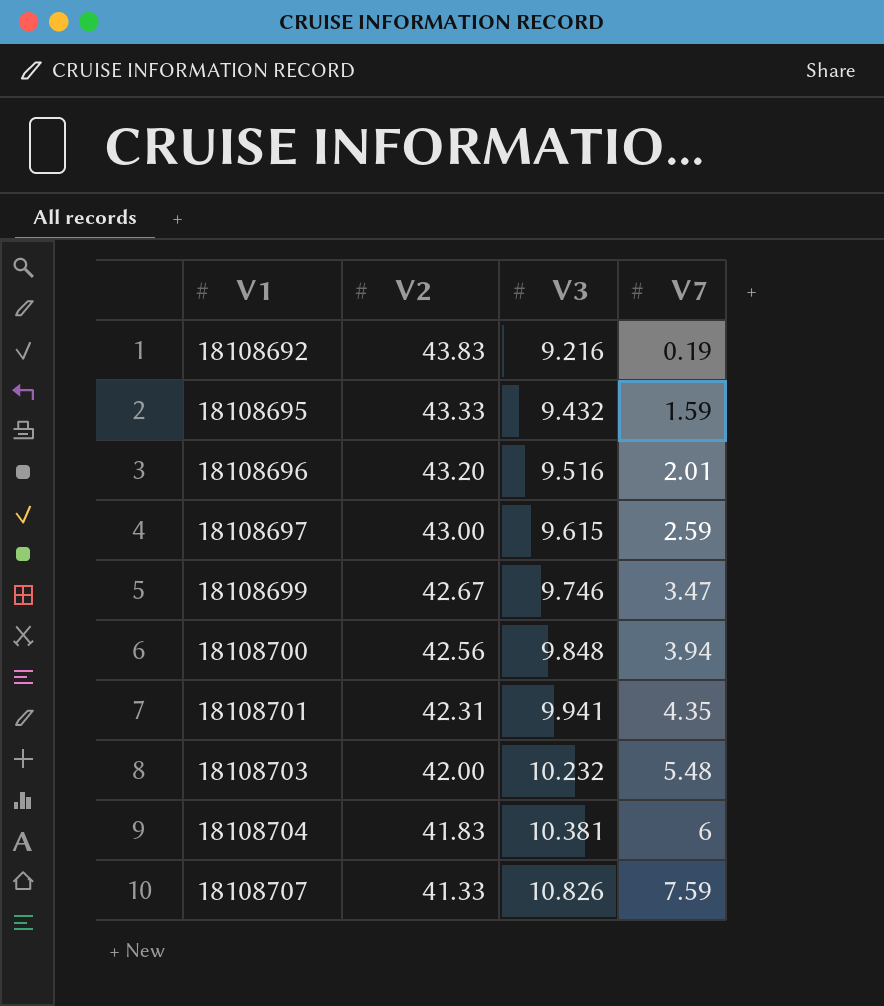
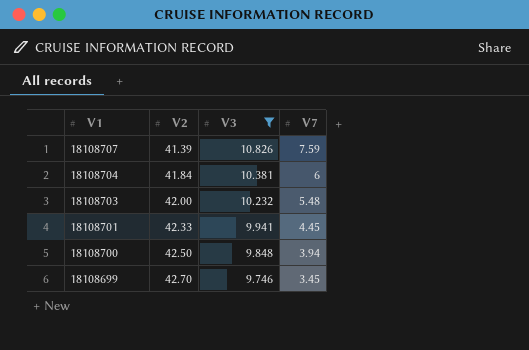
filter: none -> V3 >= 9.746
row order: V1 ascending -> V1 descending
18108707 | V2: 41.33 -> 41.39
18108704 | V2: 41.83 -> 41.84
18108701 | V2: 42.31 -> 42.33
18108701 | V7: 4.35 -> 4.45
18108700 | V2: 42.56 -> 42.50
18108699 | V2: 42.67 -> 42.70
18108699 | V7: 3.47 -> 3.45

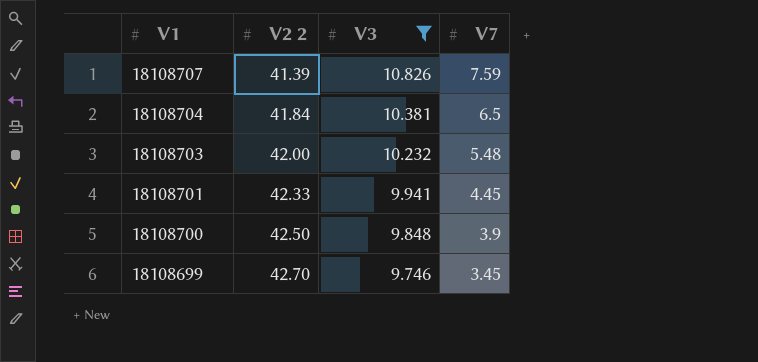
column name: V2 -> V2 2
18108704 | V7: 6 -> 6.5
18108700 | V7: 3.94 -> 3.9

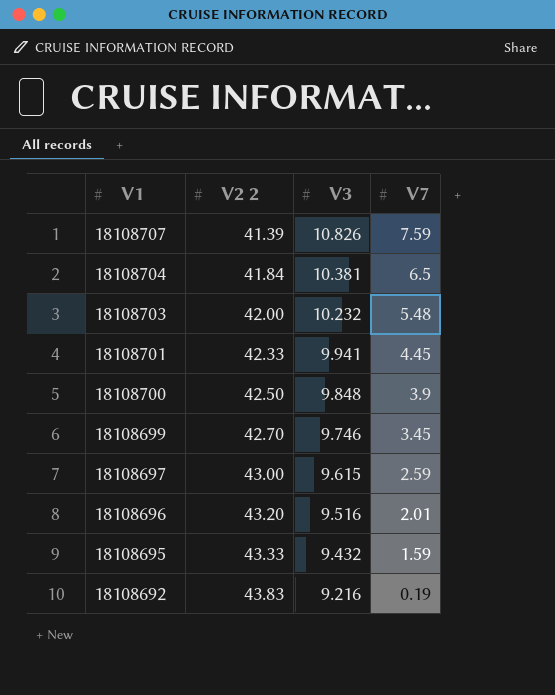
filter: V3 >= 9.746 -> none

